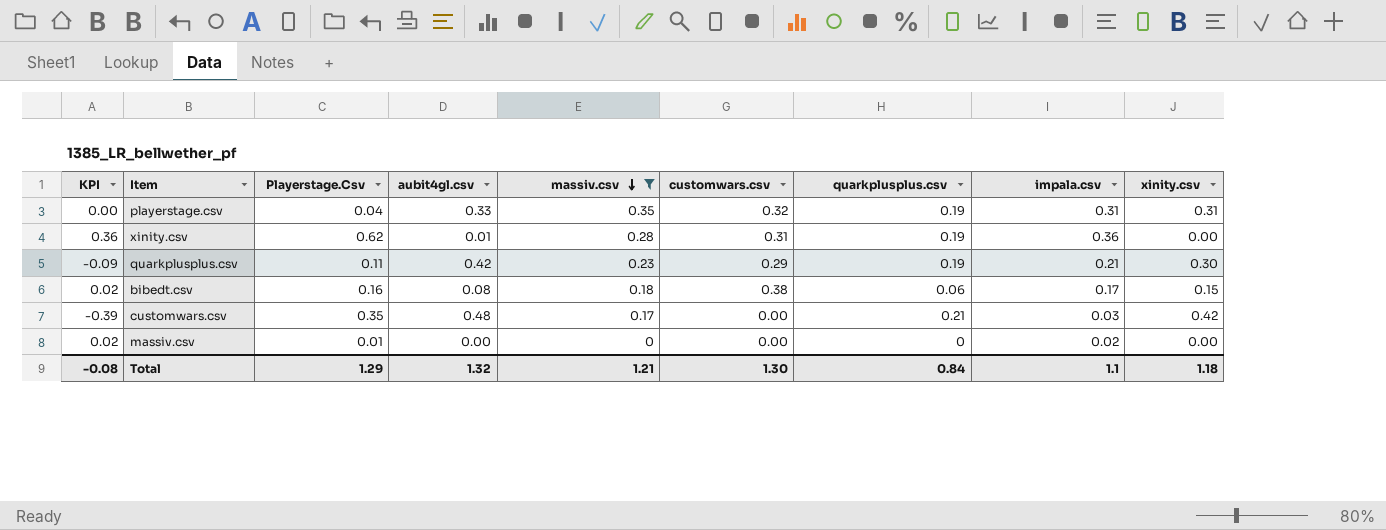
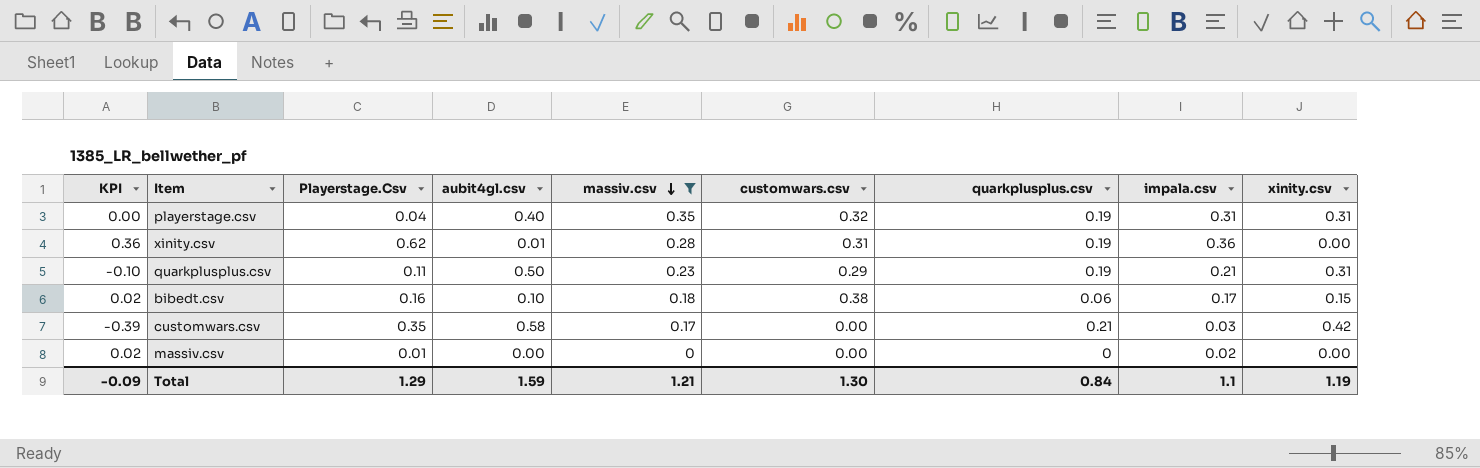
playerstage.csv | aubit4gl.csv: 0.33 -> 0.40
quarkplusplus.csv | KPI: -0.09 -> -0.10
quarkplusplus.csv | aubit4gl.csv: 0.42 -> 0.50
quarkplusplus.csv | xinity.csv: 0.30 -> 0.31
bibedt.csv | aubit4gl.csv: 0.08 -> 0.10
customwars.csv | aubit4gl.csv: 0.48 -> 0.58
Total | KPI: -0.08 -> -0.09
Total | aubit4gl.csv: 1.32 -> 1.59
Total | xinity.csv: 1.18 -> 1.19

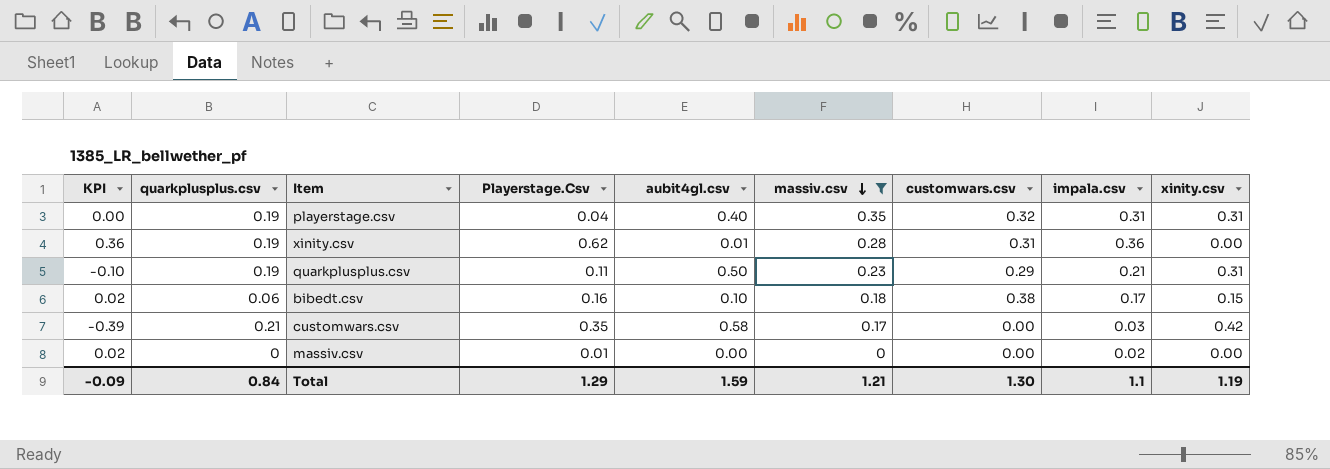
column quarkplusplus.csv | position: 7 -> 2

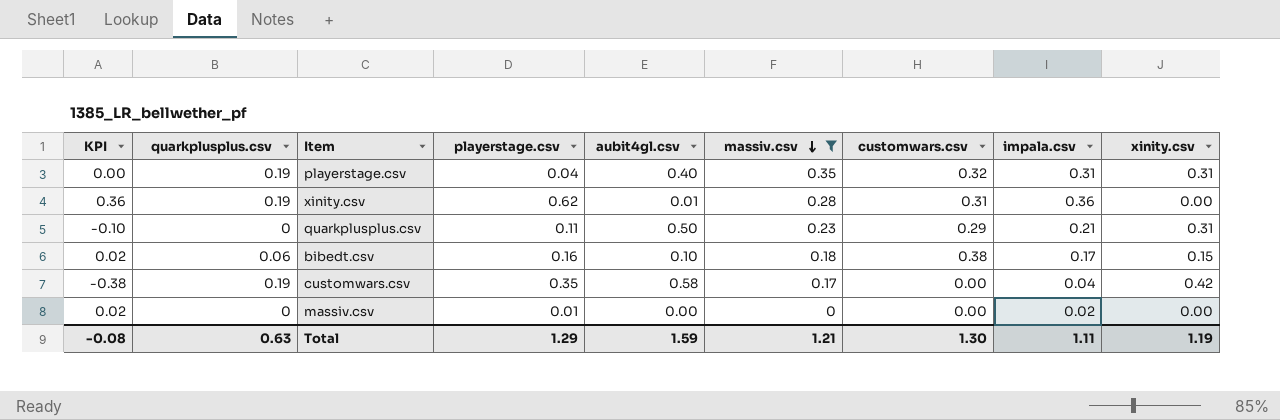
column name: Playerstage.Csv -> playerstage.csv
quarkplusplus.csv | quarkplusplus.csv: 0.19 -> 0
customwars.csv | KPI: -0.39 -> -0.38
customwars.csv | quarkplusplus.csv: 0.21 -> 0.19
customwars.csv | impala.csv: 0.03 -> 0.04
Total | KPI: -0.09 -> -0.08
Total | quarkplusplus.csv: 0.84 -> 0.63
Total | impala.csv: 1.1 -> 1.11

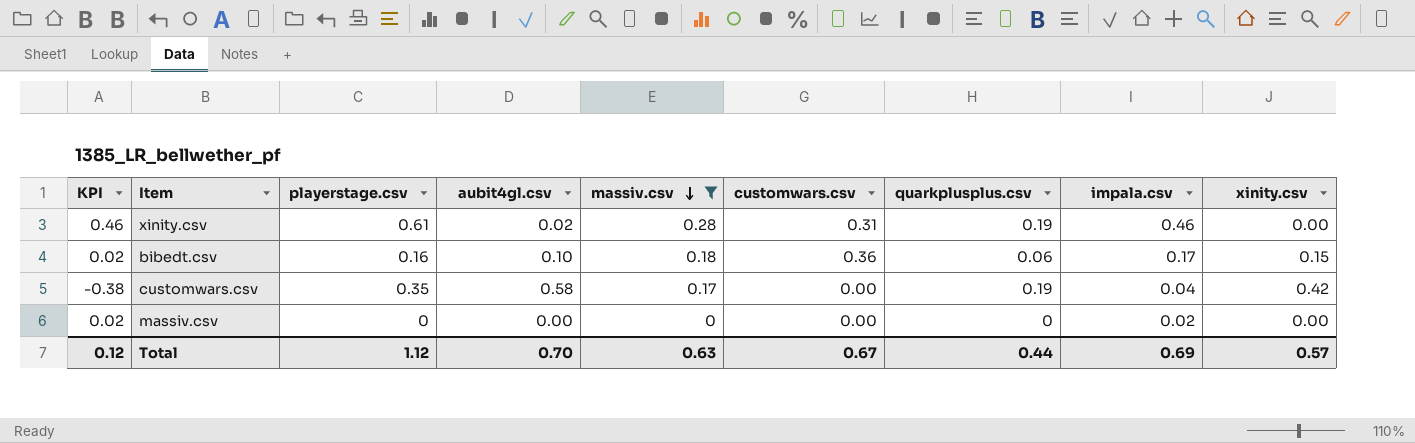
column quarkplusplus.csv | position: 2 -> 7
row playerstage.csv: 0.00 | 0.19 | 0.04 | 0.40 | 0.35 | 0.32 | 0.31 | 0.31 -> none
row quarkplusplus.csv: -0.10 | 0 | 0.11 | 0.50 | 0.23 | 0.29 | 0.21 | 0.31 -> none
xinity.csv | KPI: 0.36 -> 0.46
xinity.csv | playerstage.csv: 0.62 -> 0.61
xinity.csv | aubit4gl.csv: 0.01 -> 0.02
xinity.csv | impala.csv: 0.36 -> 0.46
bibedt.csv | customwars.csv: 0.38 -> 0.36
massiv.csv | playerstage.csv: 0.01 -> 0
Total | KPI: -0.08 -> 0.12
Total | playerstage.csv: 1.29 -> 1.12
Total | aubit4gl.csv: 1.59 -> 0.70
Total | massiv.csv: 1.21 -> 0.63
Total | customwars.csv: 1.30 -> 0.67
Total | quarkplusplus.csv: 0.63 -> 0.44
Total | impala.csv: 1.11 -> 0.69
Total | xinity.csv: 1.19 -> 0.57

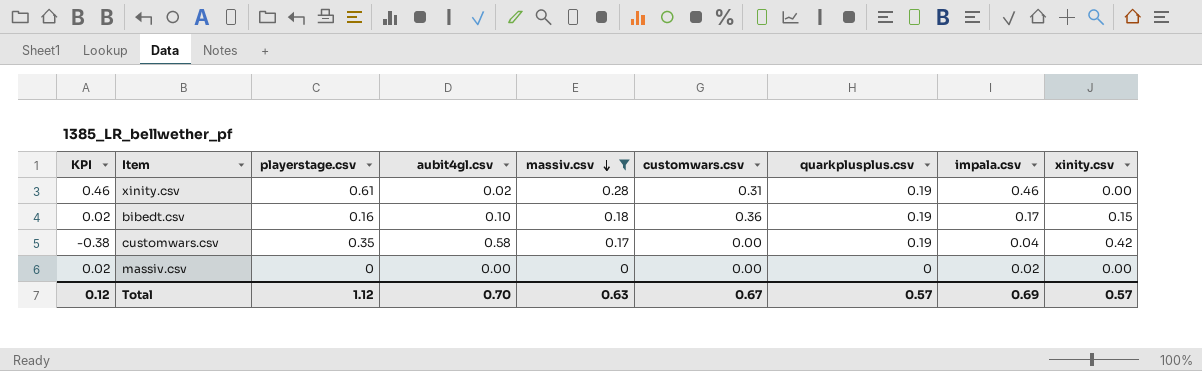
bibedt.csv | quarkplusplus.csv: 0.06 -> 0.19
Total | quarkplusplus.csv: 0.44 -> 0.57

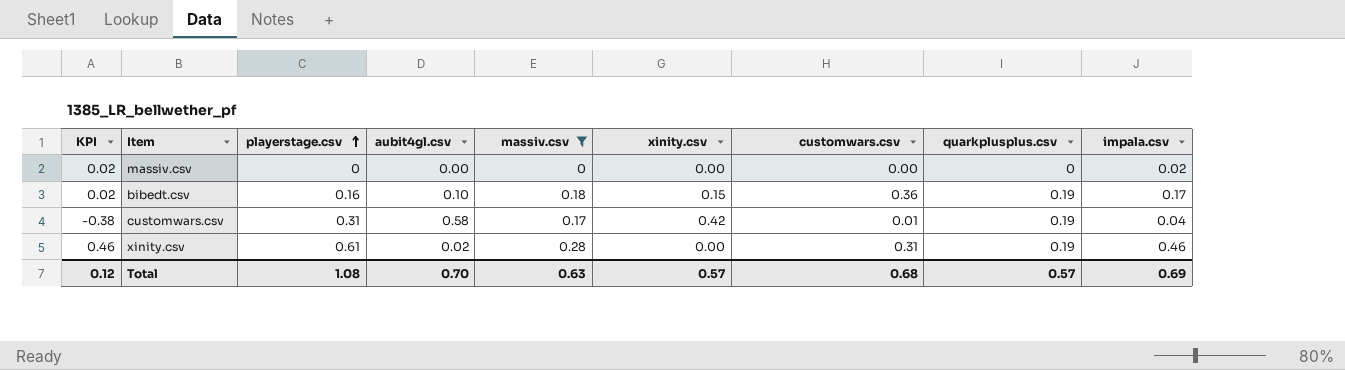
row order: massiv.csv descending -> playerstage.csv ascending
column xinity.csv | position: 9 -> 6
customwars.csv | playerstage.csv: 0.35 -> 0.31
customwars.csv | customwars.csv: 0.00 -> 0.01
Total | playerstage.csv: 1.12 -> 1.08
Total | customwars.csv: 0.67 -> 0.68

